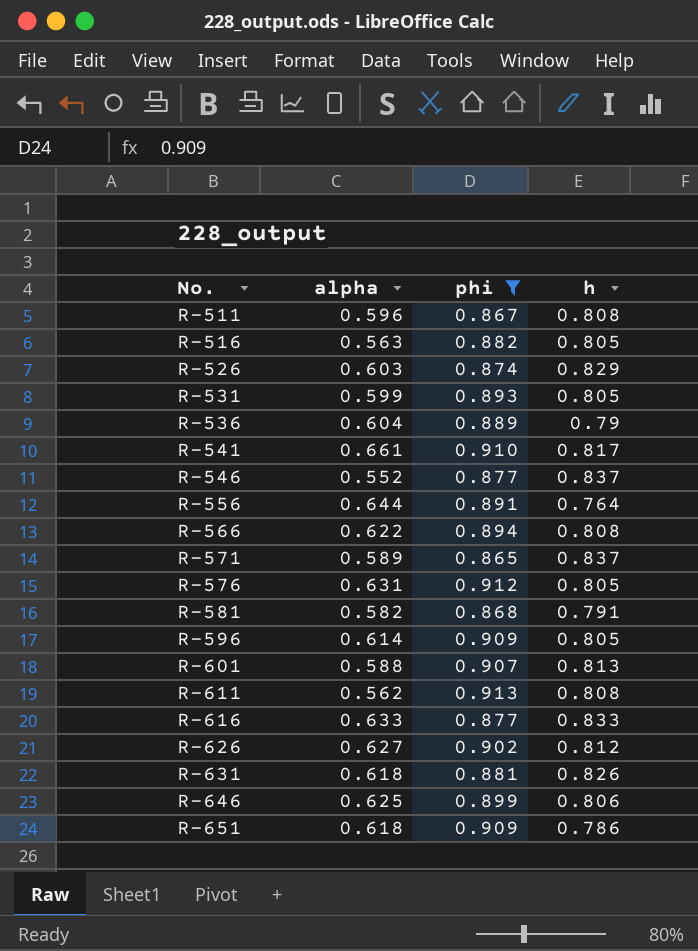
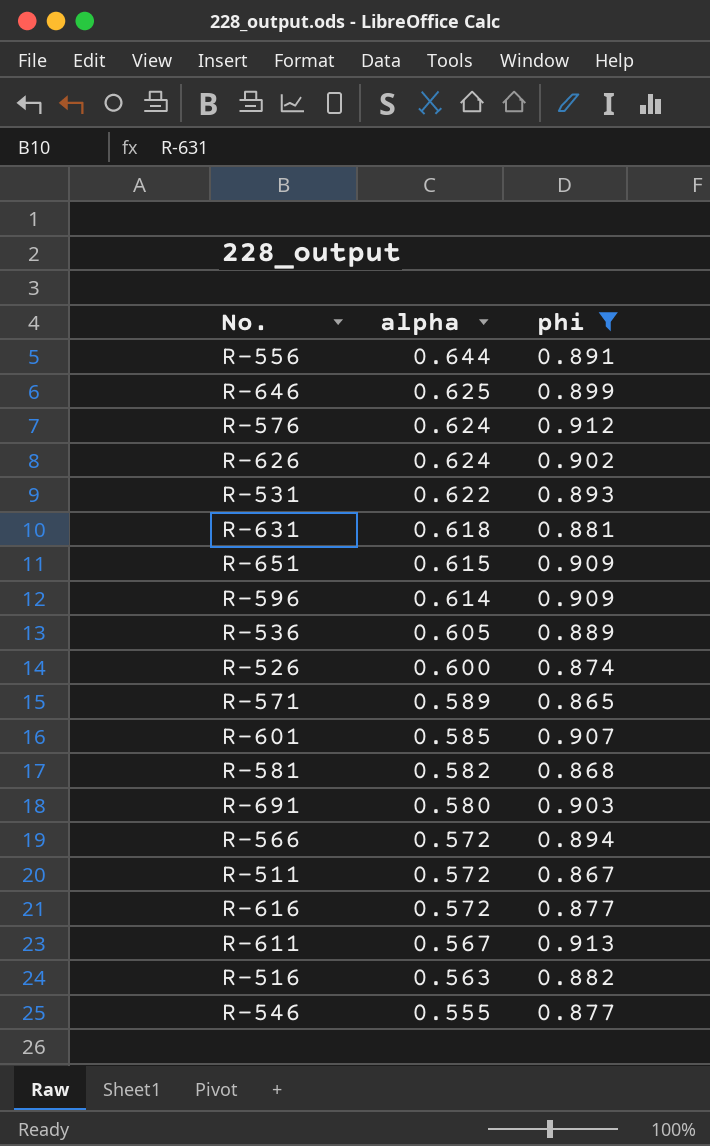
row order: No. ascending -> alpha descending
column h | position: 4 -> none
row R-541: 0.661 | 0.910 | 0.817 -> none
R-576 | alpha: 0.631 -> 0.624
R-626 | alpha: 0.627 -> 0.624
R-531 | alpha: 0.599 -> 0.622
R-651 | alpha: 0.618 -> 0.615
R-536 | alpha: 0.604 -> 0.605
R-526 | alpha: 0.603 -> 0.600
R-601 | alpha: 0.588 -> 0.585
row R-691: none -> 0.580 | 0.903
R-566 | alpha: 0.622 -> 0.572
R-511 | alpha: 0.596 -> 0.572
R-616 | alpha: 0.633 -> 0.572
R-611 | alpha: 0.562 -> 0.567
R-546 | alpha: 0.552 -> 0.555

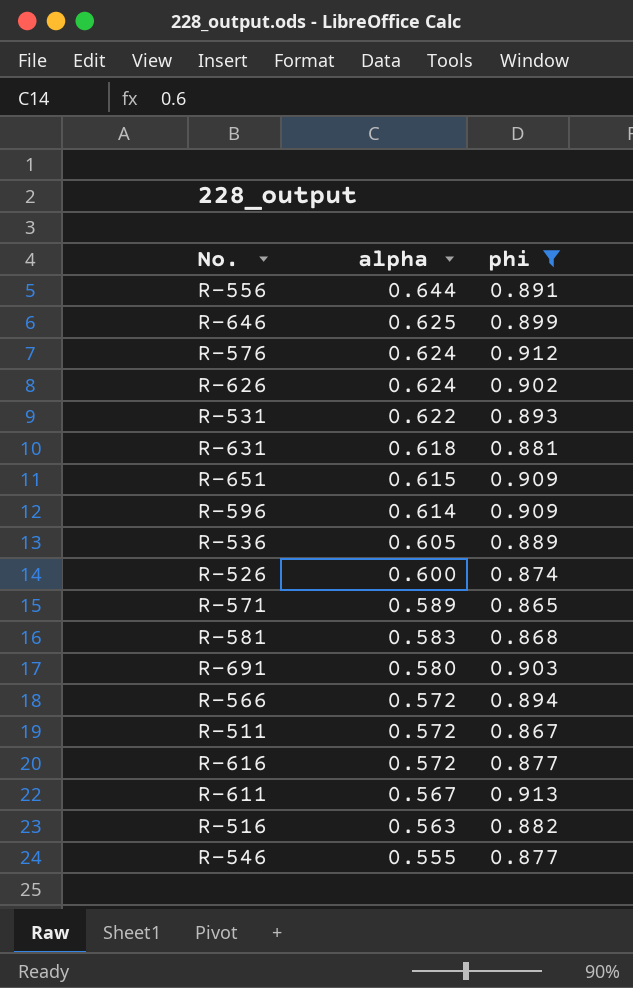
row R-601: 0.585 | 0.907 -> none
R-581 | alpha: 0.582 -> 0.583

